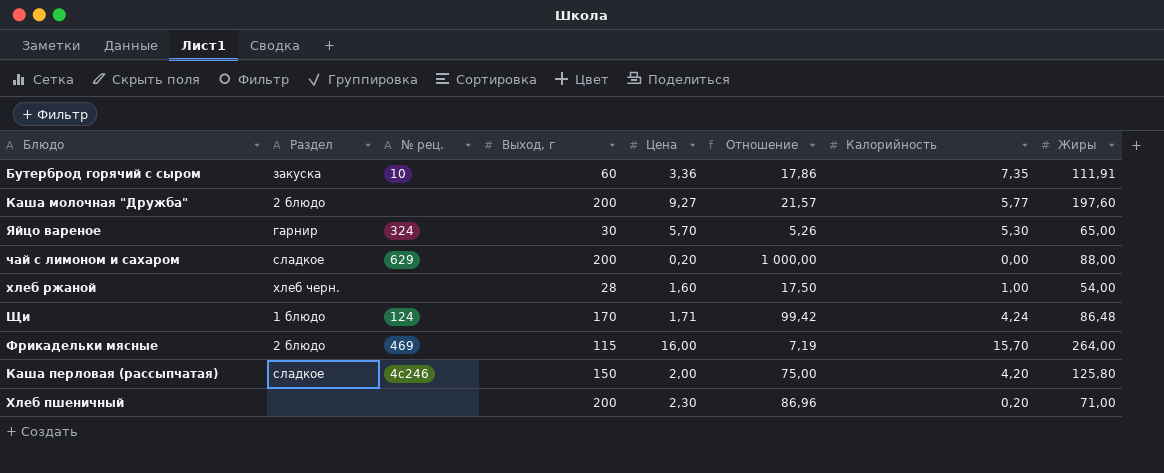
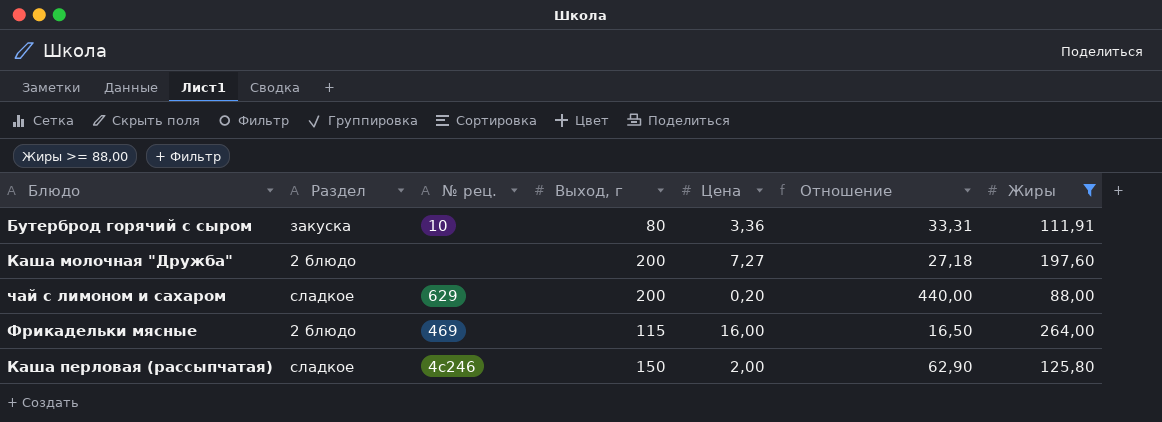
filter: none -> Жиры >= 88,00
column Калорийность | position: 7 -> none
column Отношение | formula: [Выход, г] / [Цена] -> [Жиры] / [Цена]
Бутерброд горячий с сыром | Выход, г: 60 -> 80
Каша молочная "Дружба" | Цена: 9,27 -> 7,27

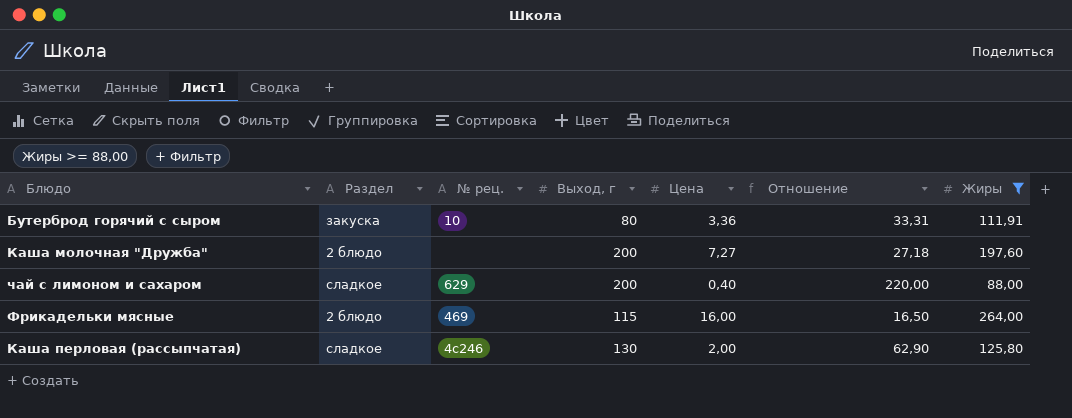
чай с лимоном и сахаром | Цена: 0,20 -> 0,40
чай с лимоном и сахаром | Отношение: 440,00 -> 220,00
Каша перловая (рассыпчатая) | Выход, г: 150 -> 130

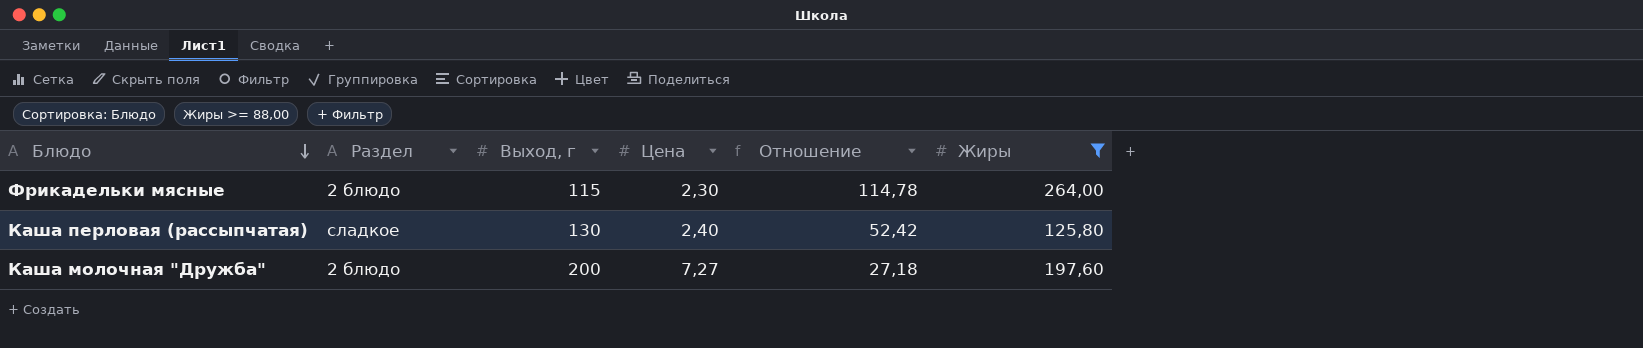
row order: none -> Блюдо descending
column № рец. | position: 3 -> none
row Бутерброд горячий с сыром: закуска | 10 | 80 | 3,36 | 33,31 | 111,91 -> none
row чай с лимоном и сахаром: сладкое | 629 | 200 | 0,40 | 220,00 | 88,00 -> none
Фрикадельки мясные | Цена: 16,00 -> 2,30
Фрикадельки мясные | Отношение: 16,50 -> 114,78
Каша перловая (рассыпчатая) | Цена: 2,00 -> 2,40
Каша перловая (рассыпчатая) | Отношение: 62,90 -> 52,42

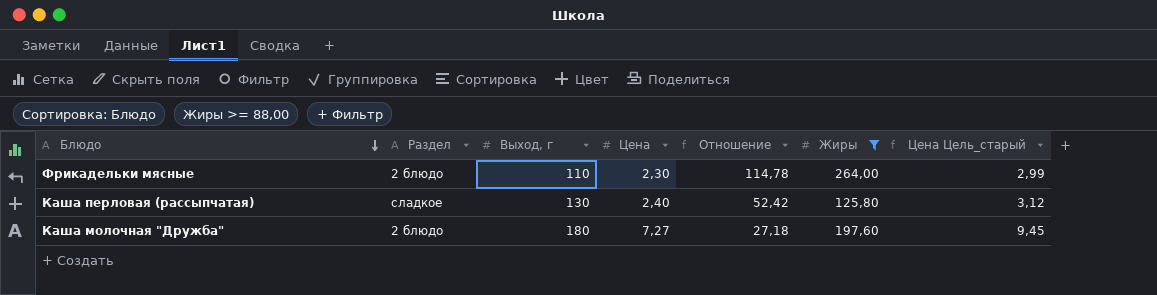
column Цена Цель_старый | formula: none -> [Цена] * 1,3
Фрикадельки мясные | Выход, г: 115 -> 110
Каша молочная "Дружба" | Выход, г: 200 -> 180

